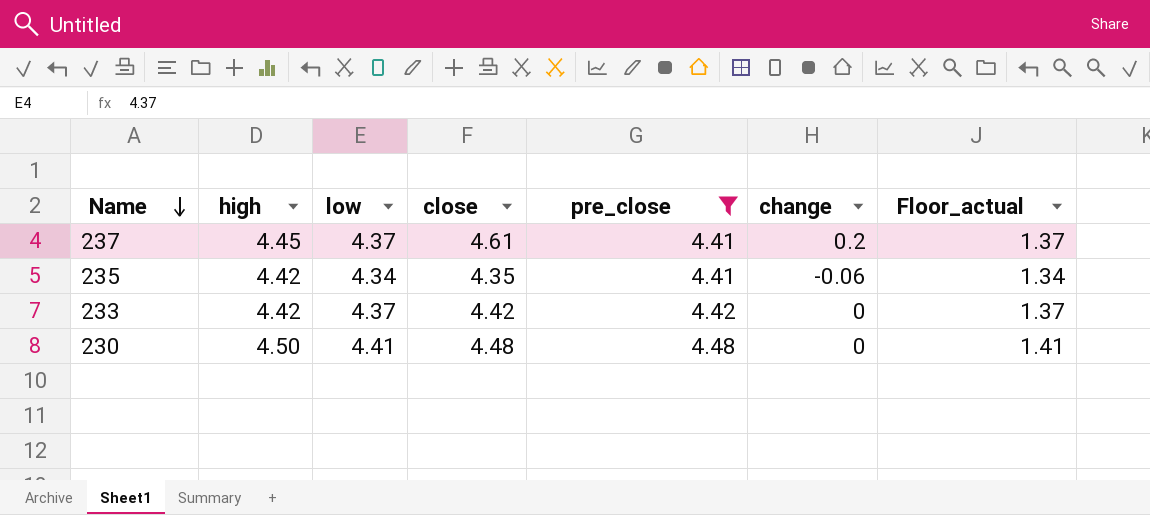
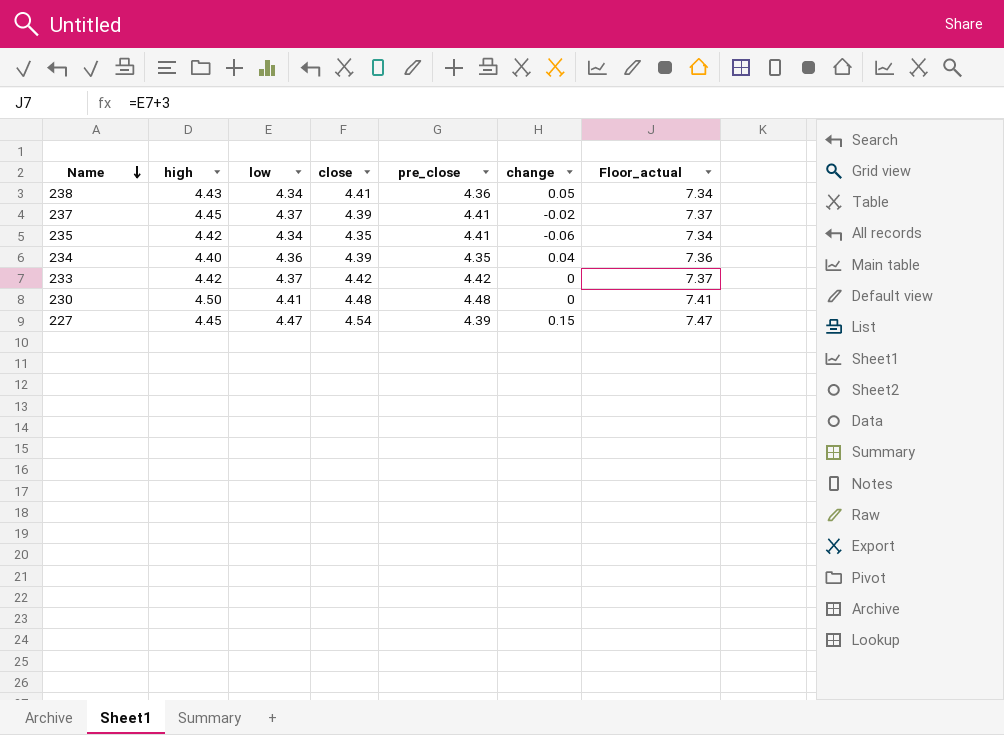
filter: pre_close >= 4.41 -> none
column Floor_actual | formula: [low] - 3 -> [low] + 3
237 | close: 4.61 -> 4.39
237 | change: 0.2 -> -0.02

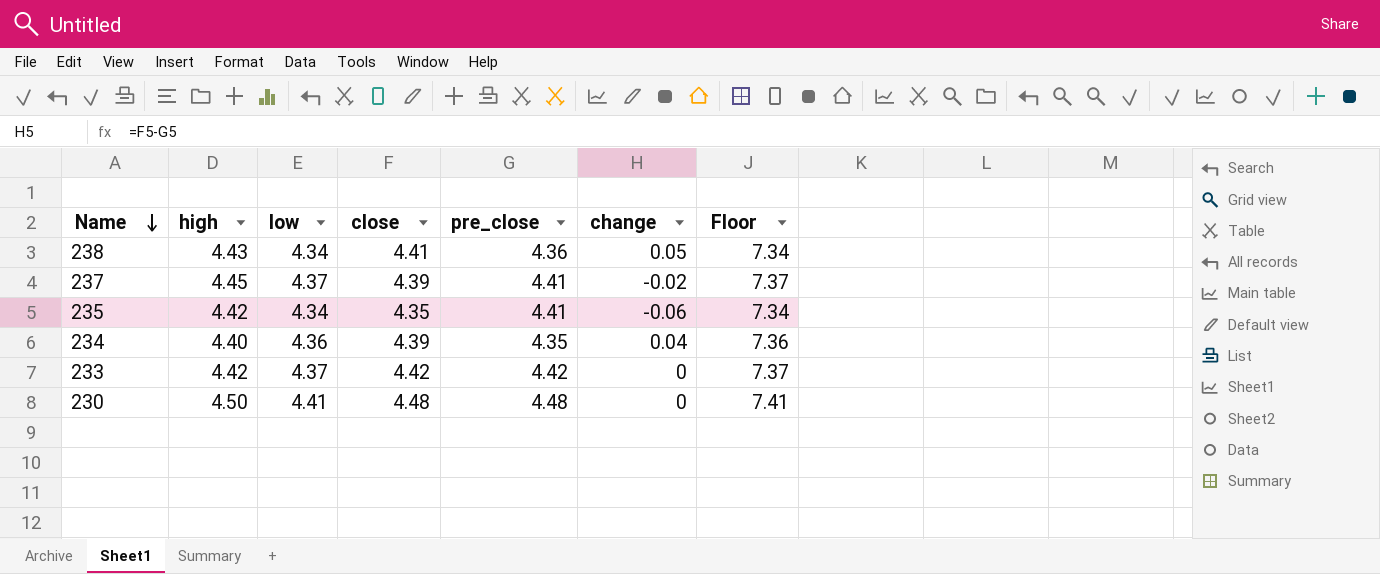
column name: Floor_actual -> Floor
row 227: 4.45 | 4.47 | 4.54 | 4.39 | 0.15 | 7.47 -> none

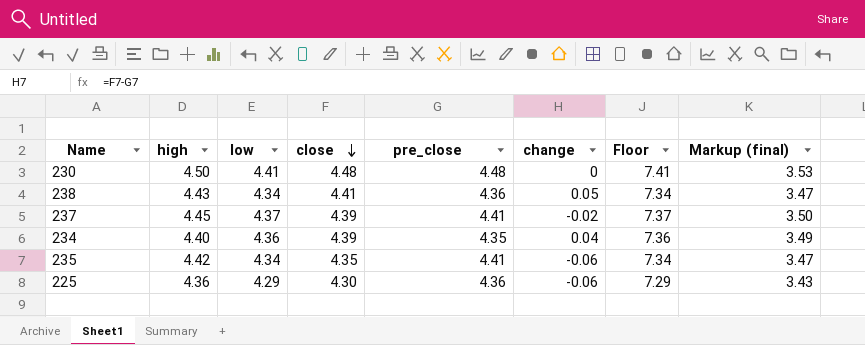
row order: Name descending -> close descending
column Markup (final) | formula: none -> [low] * 0.8
row 233: 4.42 | 4.37 | 4.42 | 4.42 | 0 | 7.37 -> none
row 225: none -> 4.36 | 4.29 | 4.30 | 4.36 | -0.06 | 7.29 | 3.43

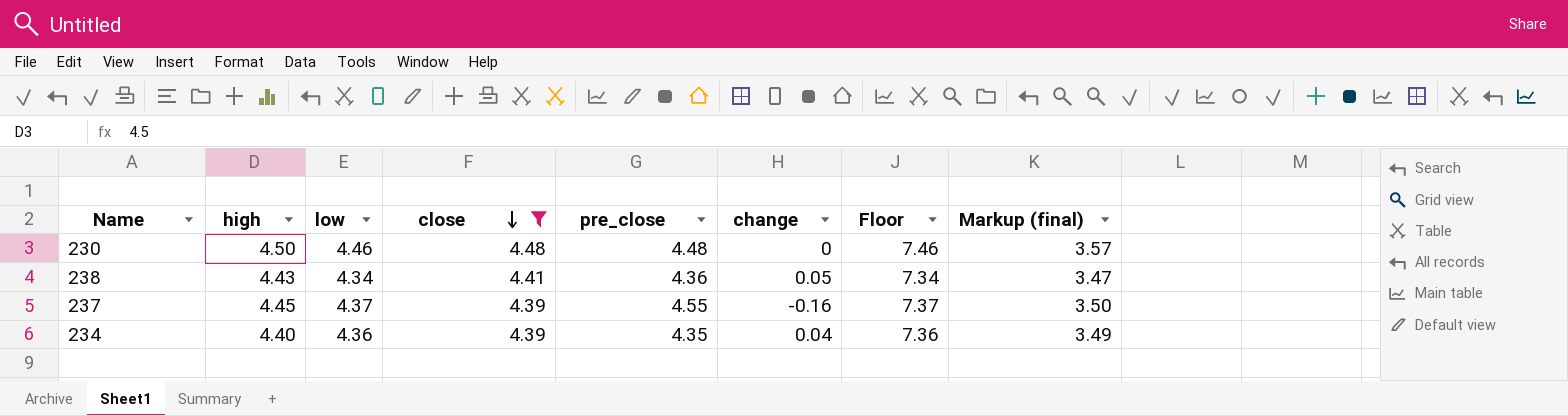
filter: none -> close >= 4.39
230 | low: 4.41 -> 4.46
230 | Floor: 7.41 -> 7.46
230 | Markup (final): 3.53 -> 3.57
237 | pre_close: 4.41 -> 4.55
237 | change: -0.02 -> -0.16

